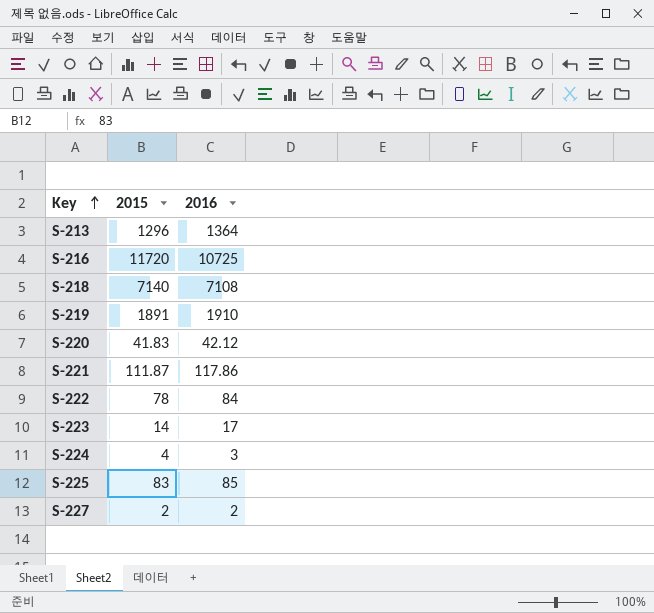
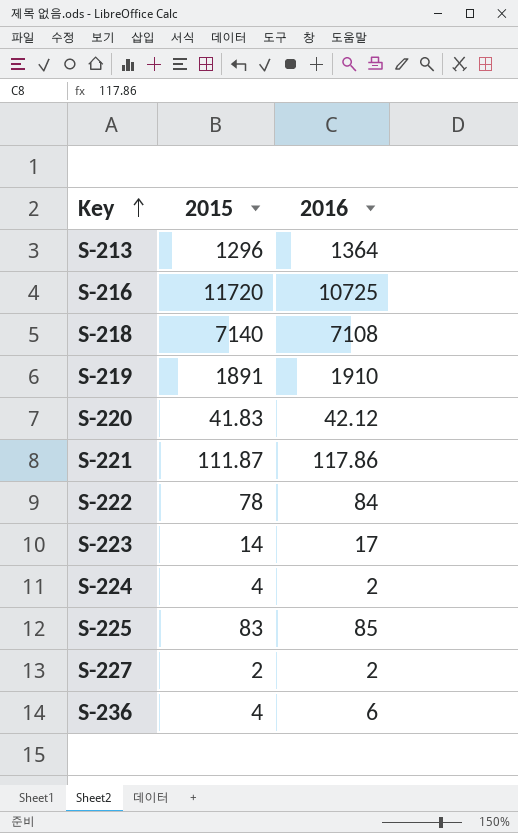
S-224 | 2016: 3 -> 2
row S-236: none -> 4 | 6

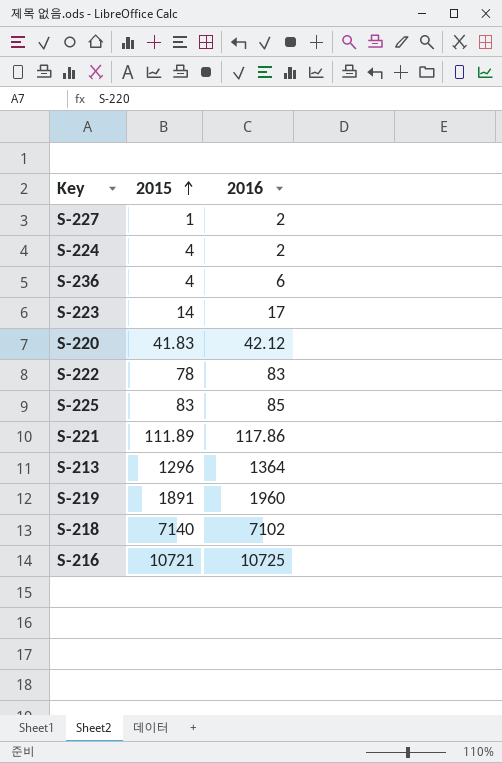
row order: Key ascending -> 2015 ascending
S-227 | 2015: 2 -> 1
S-222 | 2016: 84 -> 83
S-221 | 2015: 111.87 -> 111.89
S-219 | 2016: 1910 -> 1960
S-218 | 2016: 7108 -> 7102
S-216 | 2015: 11720 -> 10721

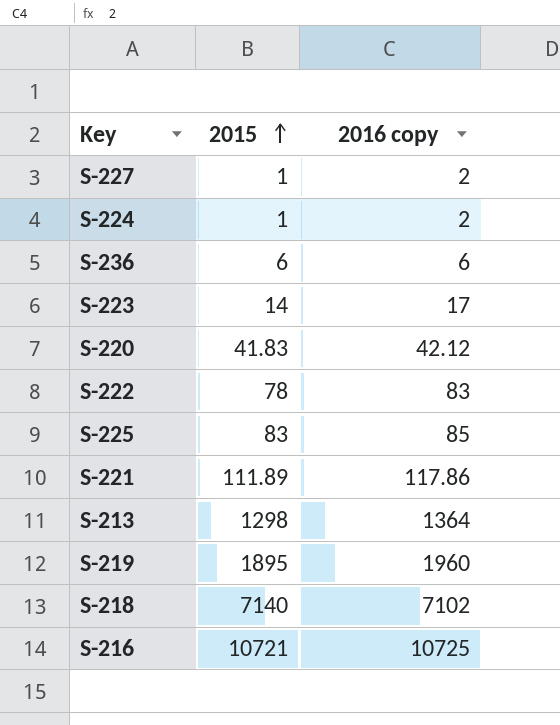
column name: 2016 -> 2016 copy
S-224 | 2015: 4 -> 1
S-236 | 2015: 4 -> 6
S-213 | 2015: 1296 -> 1298
S-219 | 2015: 1891 -> 1895

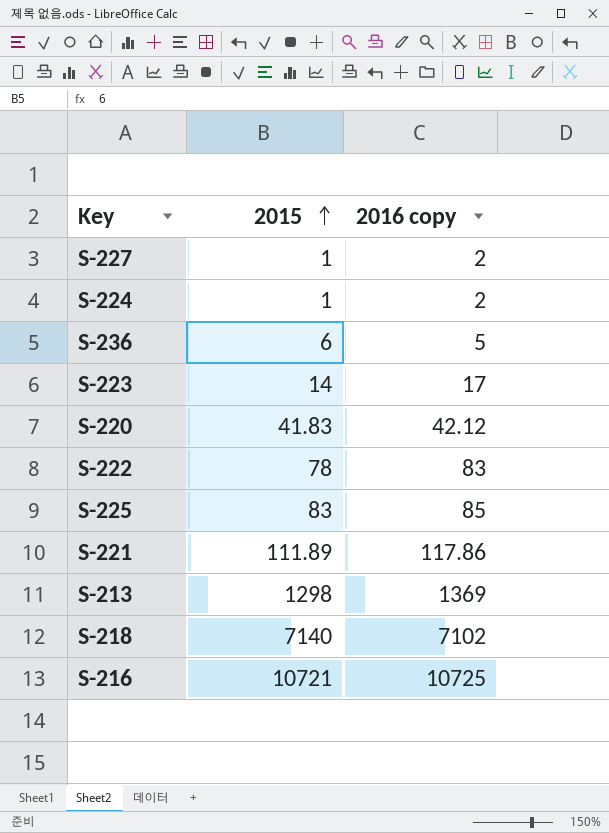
row S-219: 1895 | 1960 -> none
S-236 | 2016 copy: 6 -> 5
S-213 | 2016 copy: 1364 -> 1369

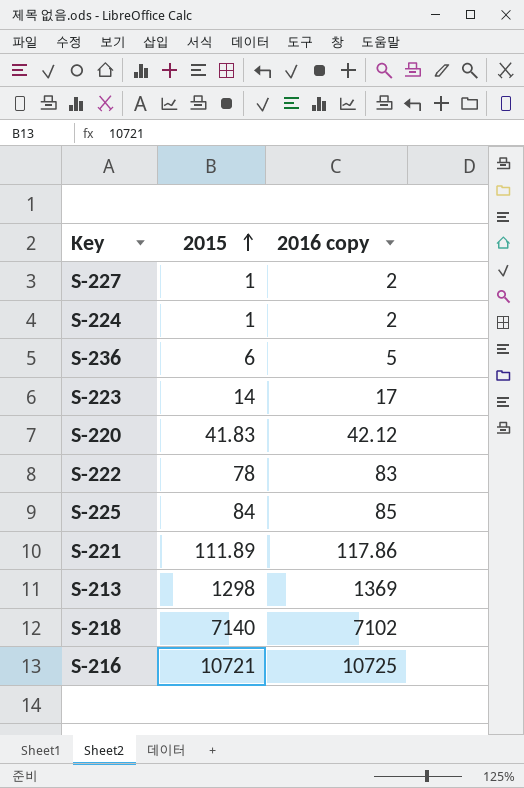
S-225 | 2015: 83 -> 84

